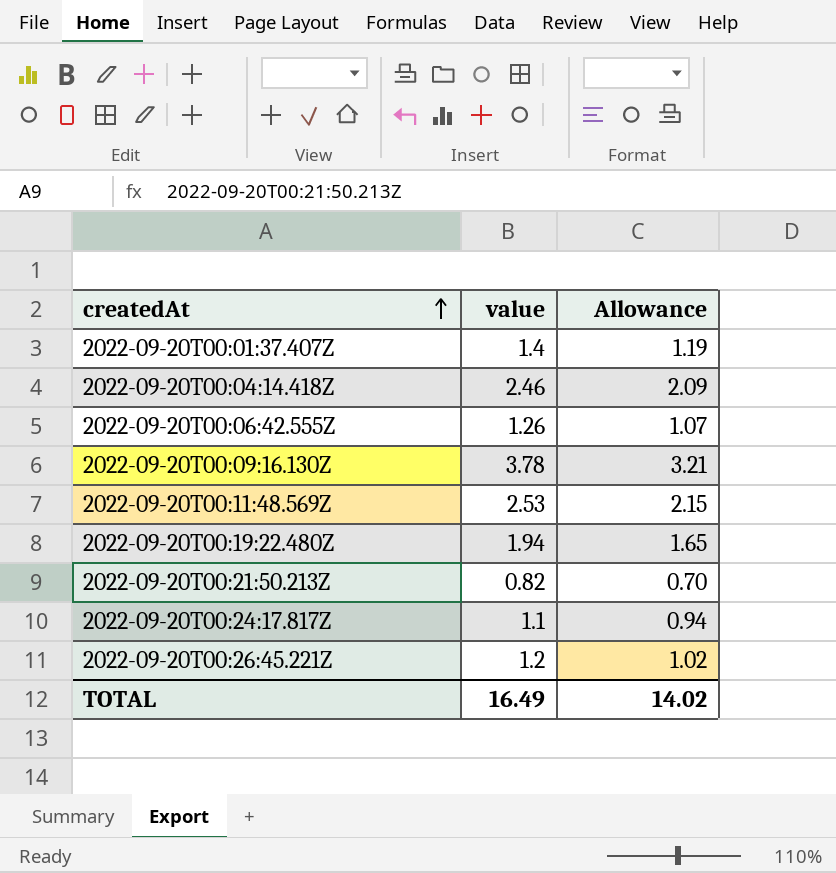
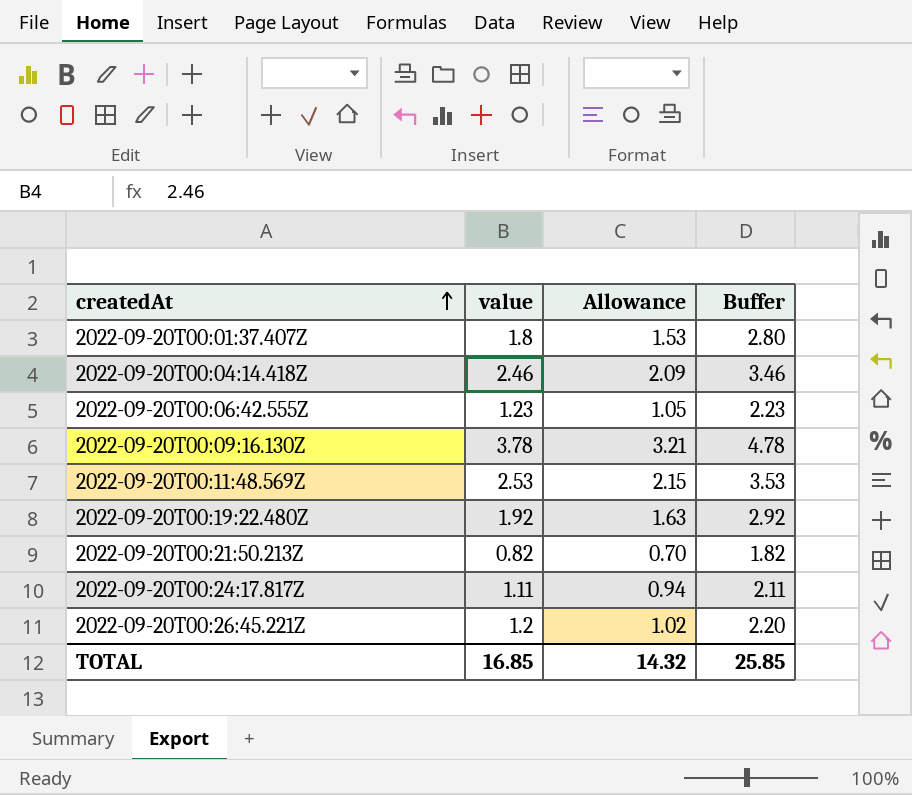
column Buffer | formula: none -> [value] + 1
2022-09-20T00:01:37.407Z | value: 1.4 -> 1.8
2022-09-20T00:01:37.407Z | Allowance: 1.19 -> 1.53
2022-09-20T00:06:42.555Z | value: 1.26 -> 1.23
2022-09-20T00:06:42.555Z | Allowance: 1.07 -> 1.05
2022-09-20T00:19:22.480Z | value: 1.94 -> 1.92
2022-09-20T00:19:22.480Z | Allowance: 1.65 -> 1.63
2022-09-20T00:24:17.817Z | value: 1.1 -> 1.11
TOTAL | value: 16.49 -> 16.85
TOTAL | Allowance: 14.02 -> 14.32

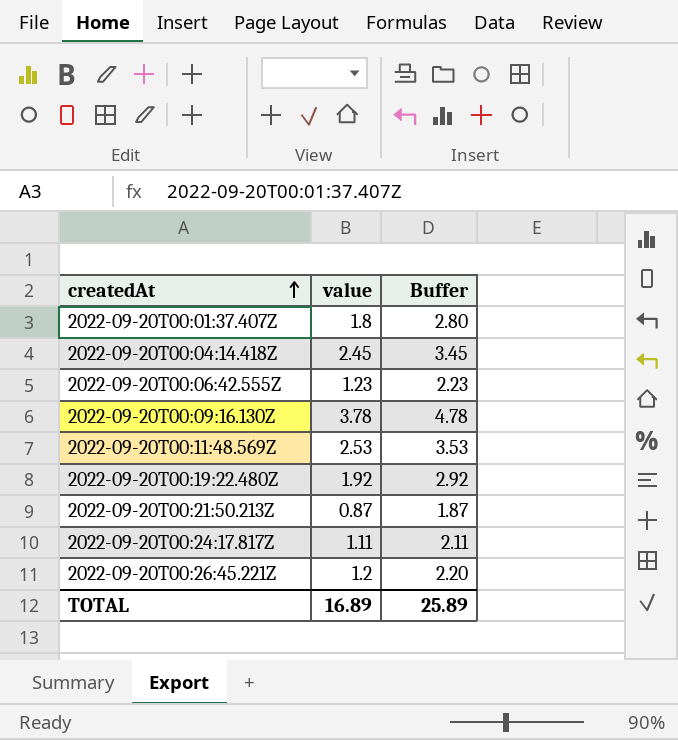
column Allowance | formula: [value] * 0.85 -> none
2022-09-20T00:04:14.418Z | value: 2.46 -> 2.45
2022-09-20T00:04:14.418Z | Buffer: 3.46 -> 3.45
2022-09-20T00:21:50.213Z | value: 0.82 -> 0.87
2022-09-20T00:21:50.213Z | Buffer: 1.82 -> 1.87
TOTAL | value: 16.85 -> 16.89
TOTAL | Buffer: 25.85 -> 25.89

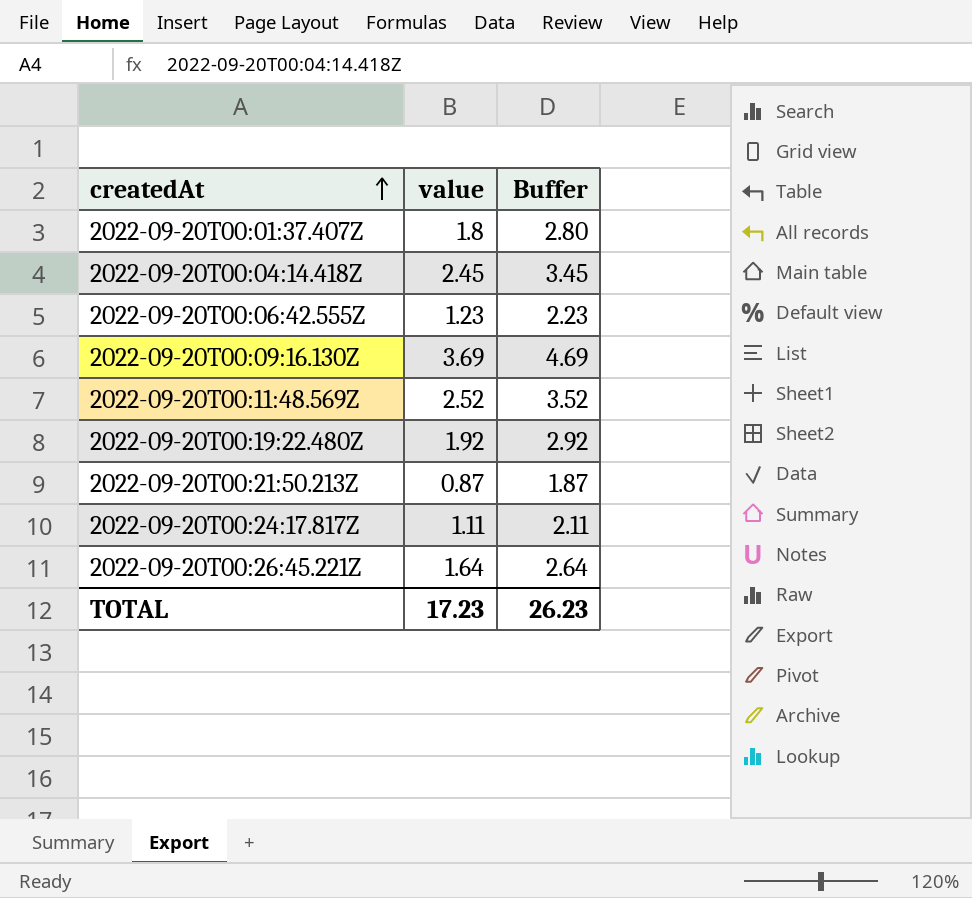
2022-09-20T00:09:16.130Z | value: 3.78 -> 3.69
2022-09-20T00:09:16.130Z | Buffer: 4.78 -> 4.69
2022-09-20T00:11:48.569Z | value: 2.53 -> 2.52
2022-09-20T00:11:48.569Z | Buffer: 3.53 -> 3.52
2022-09-20T00:26:45.221Z | value: 1.2 -> 1.64
2022-09-20T00:26:45.221Z | Buffer: 2.20 -> 2.64
TOTAL | value: 16.89 -> 17.23
TOTAL | Buffer: 25.89 -> 26.23

